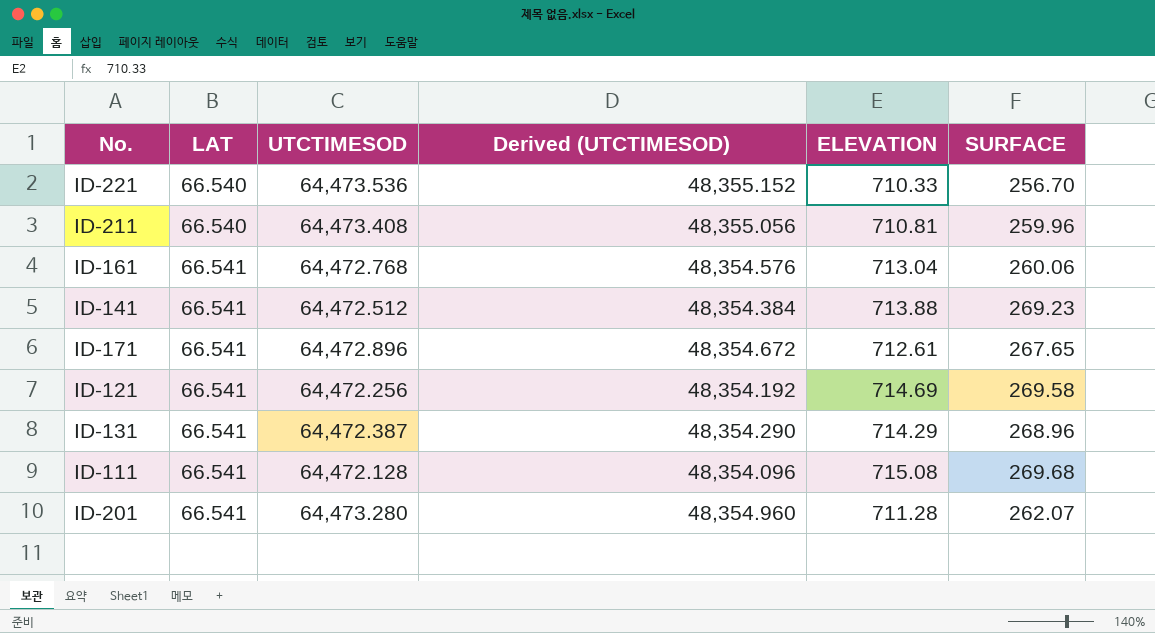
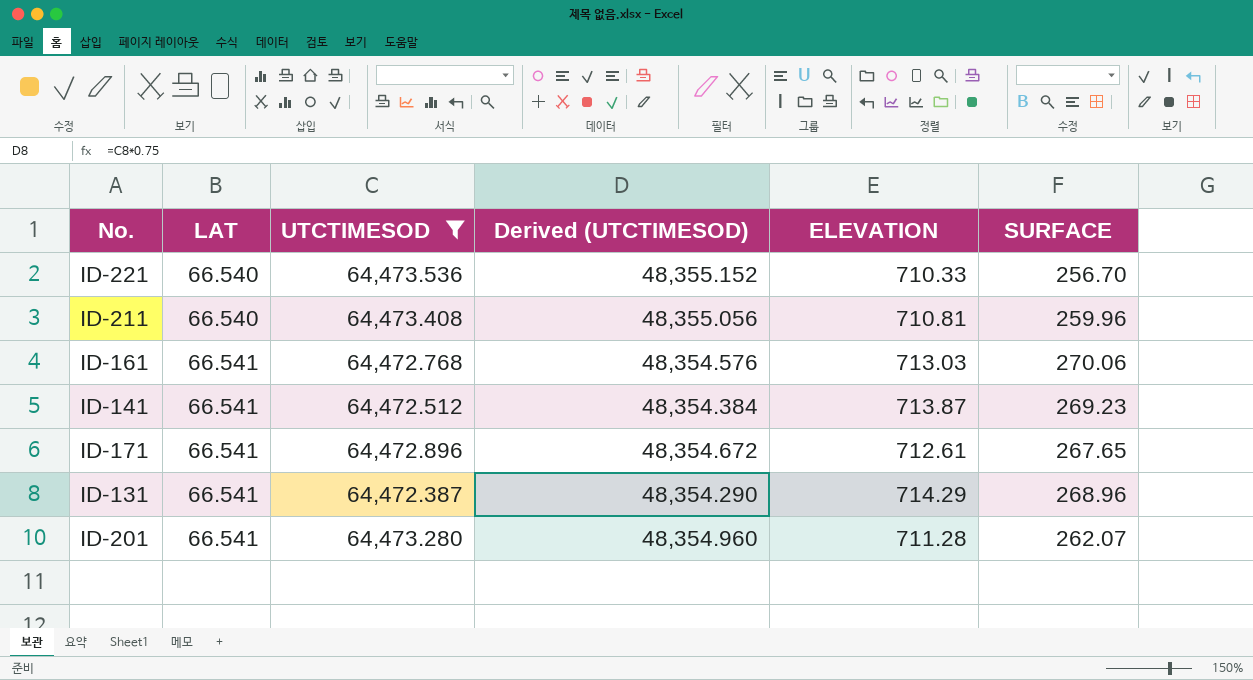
filter: none -> UTCTIMESOD >= 64,472.387
ID-161 | ELEVATION: 713.04 -> 713.03
ID-161 | SURFACE: 260.06 -> 270.06
ID-141 | ELEVATION: 713.88 -> 713.87

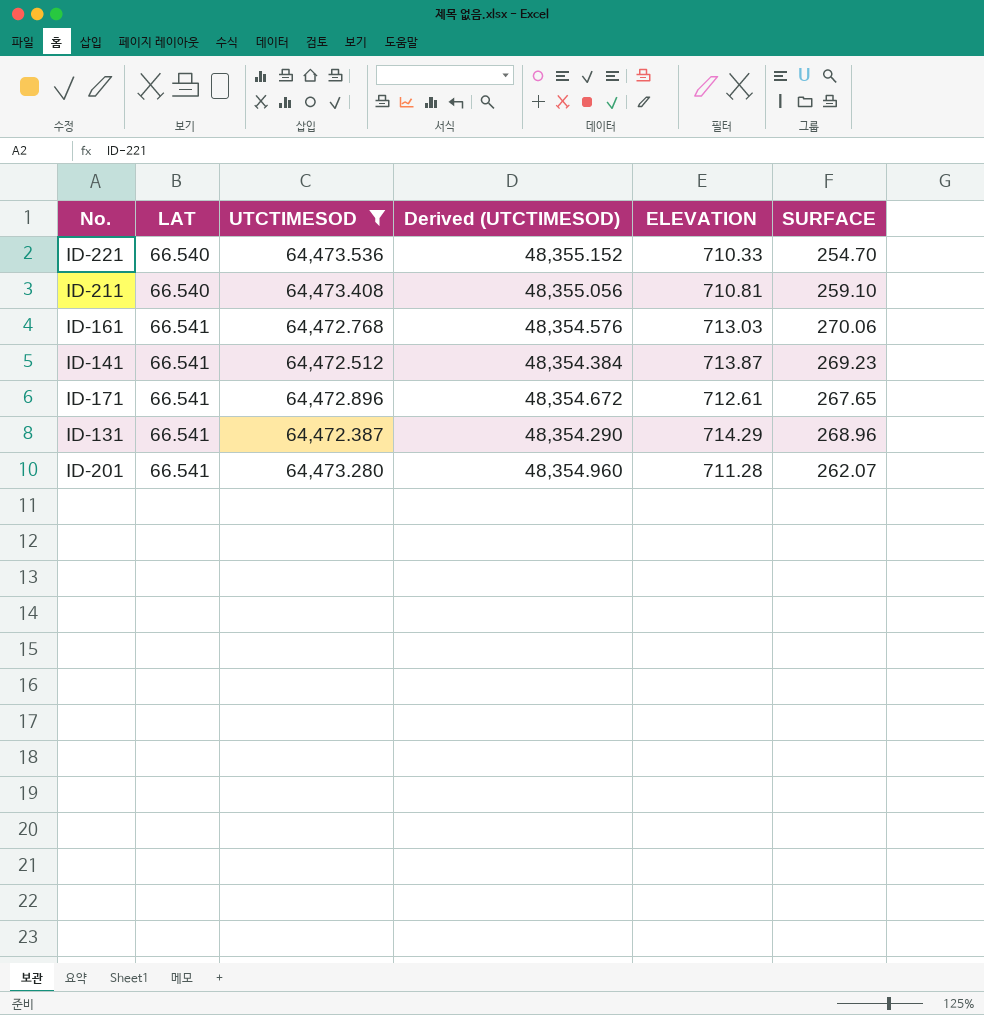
ID-221 | SURFACE: 256.70 -> 254.70
ID-211 | SURFACE: 259.96 -> 259.10

